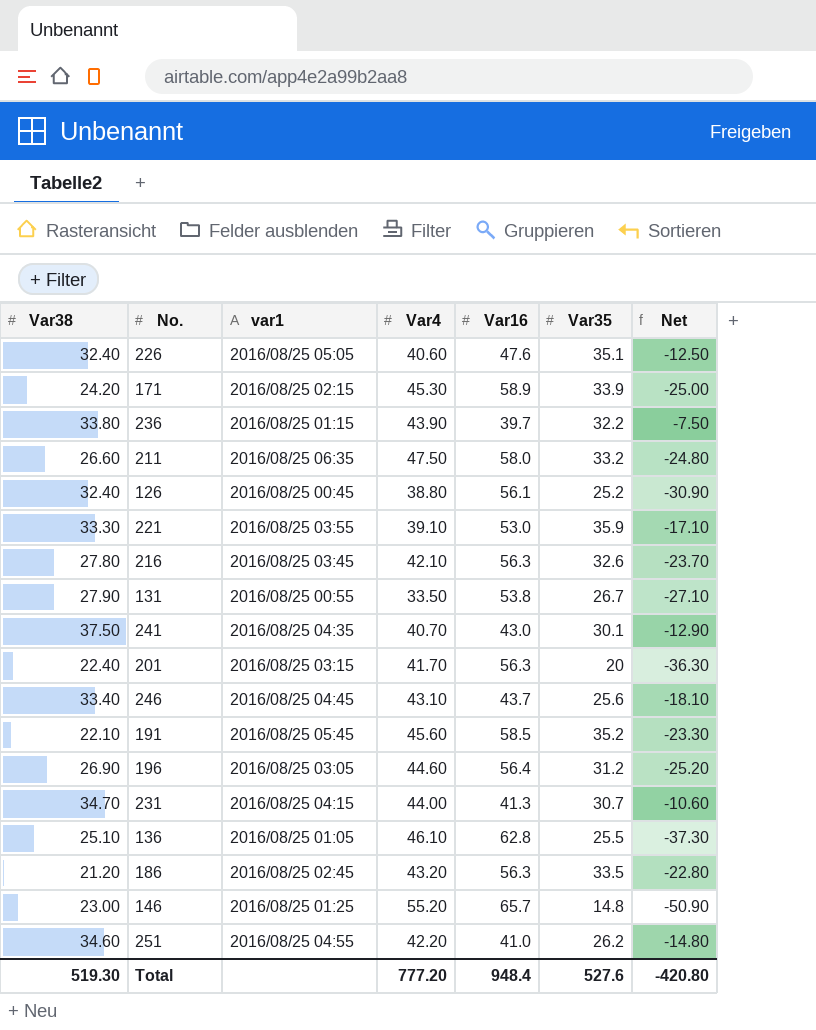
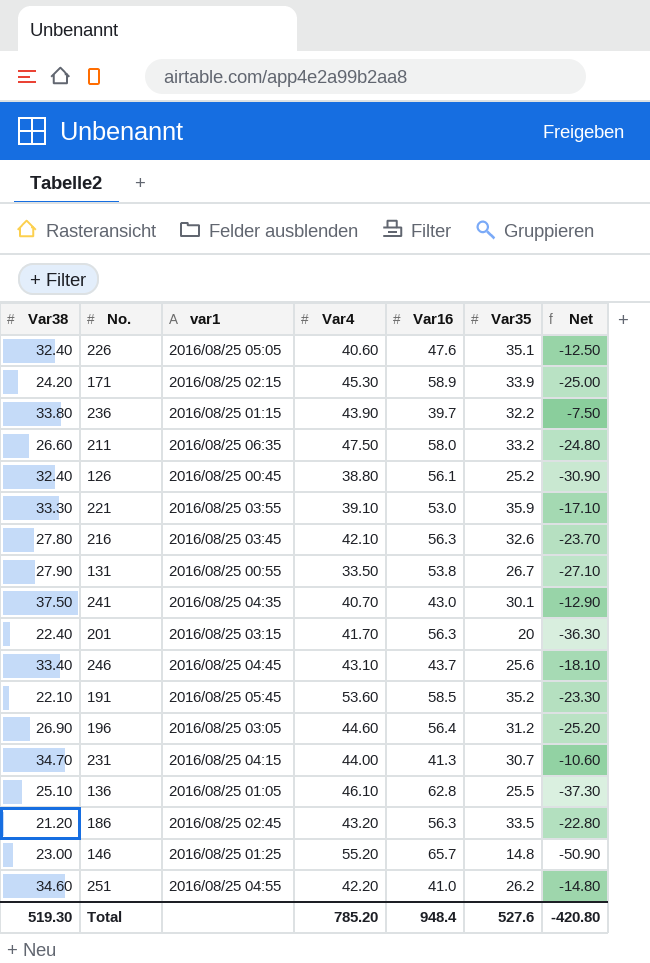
191 | Var4: 45.60 -> 53.60
Total | Var4: 777.20 -> 785.20

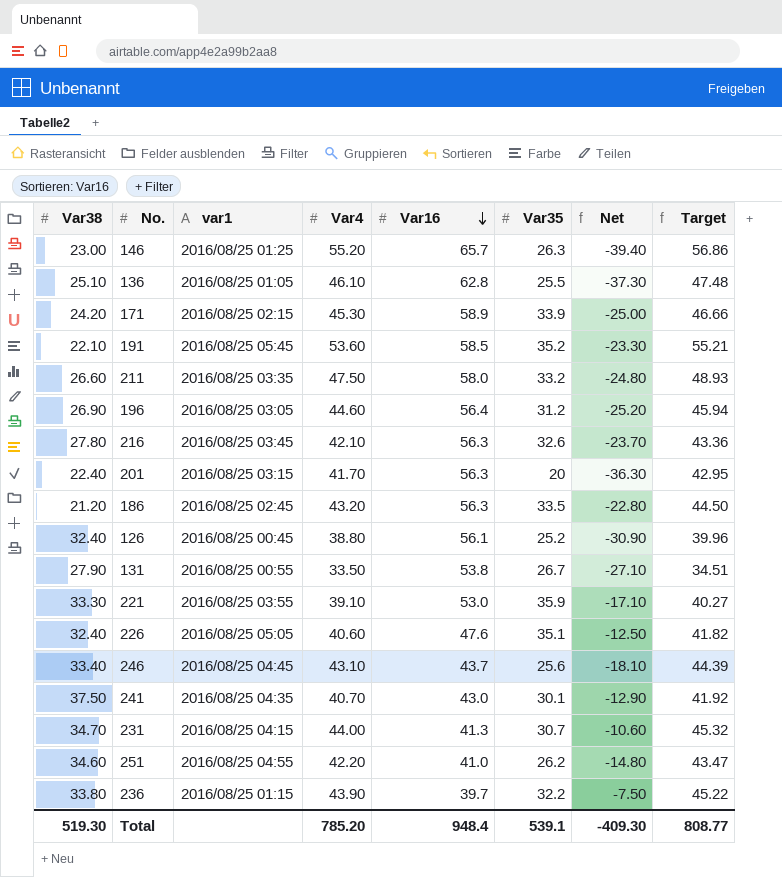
row order: none -> Var16 descending
column Target | formula: none -> [Var4] * 1.03
146 | Var35: 14.8 -> 26.3
146 | Net: -50.90 -> -39.40
211 | var1: 2016/08/25 06:35 -> 2016/08/25 03:35
Total | Var35: 527.6 -> 539.1
Total | Net: -420.80 -> -409.30

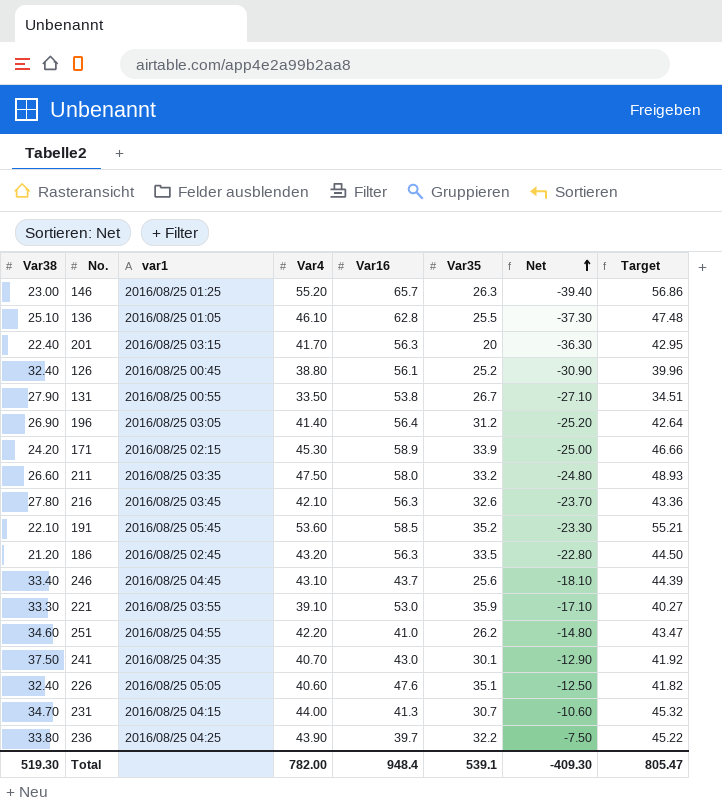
row order: Var16 descending -> Net ascending
196 | Var4: 44.60 -> 41.40
196 | Target: 45.94 -> 42.64
236 | var1: 2016/08/25 01:15 -> 2016/08/25 04:25
Total | Var4: 785.20 -> 782.00
Total | Target: 808.77 -> 805.47

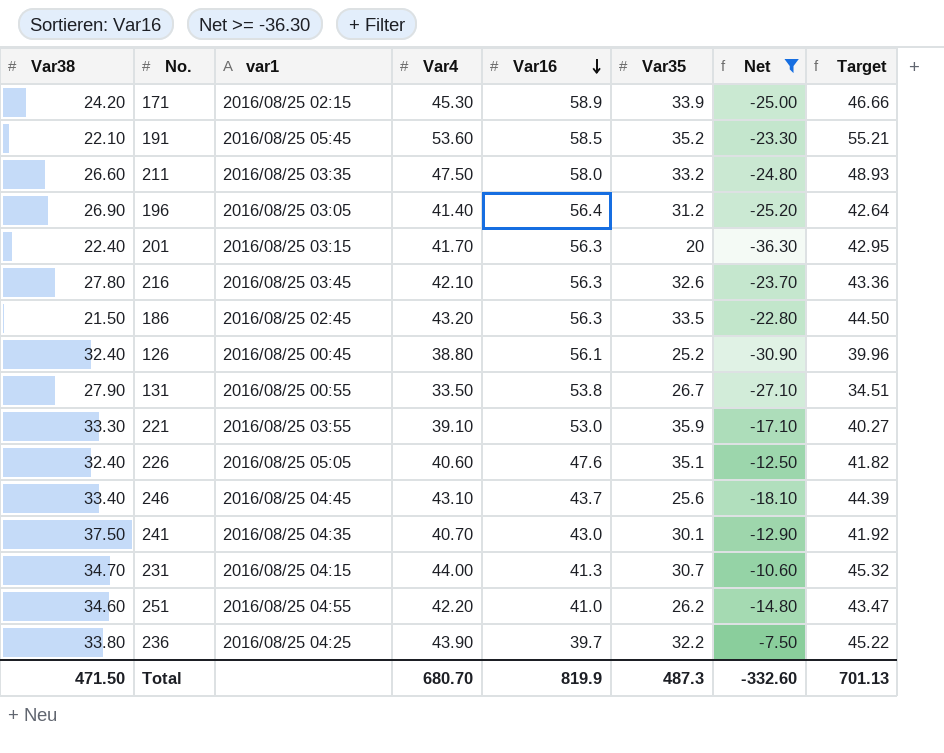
filter: none -> Net >= -36.30
row order: Net ascending -> Var16 descending
186 | Var38: 21.20 -> 21.50
Total | Var38: 519.30 -> 471.50
Total | Var4: 782.00 -> 680.70
Total | Var16: 948.4 -> 819.9
Total | Var35: 539.1 -> 487.3
Total | Net: -409.30 -> -332.60
Total | Target: 805.47 -> 701.13

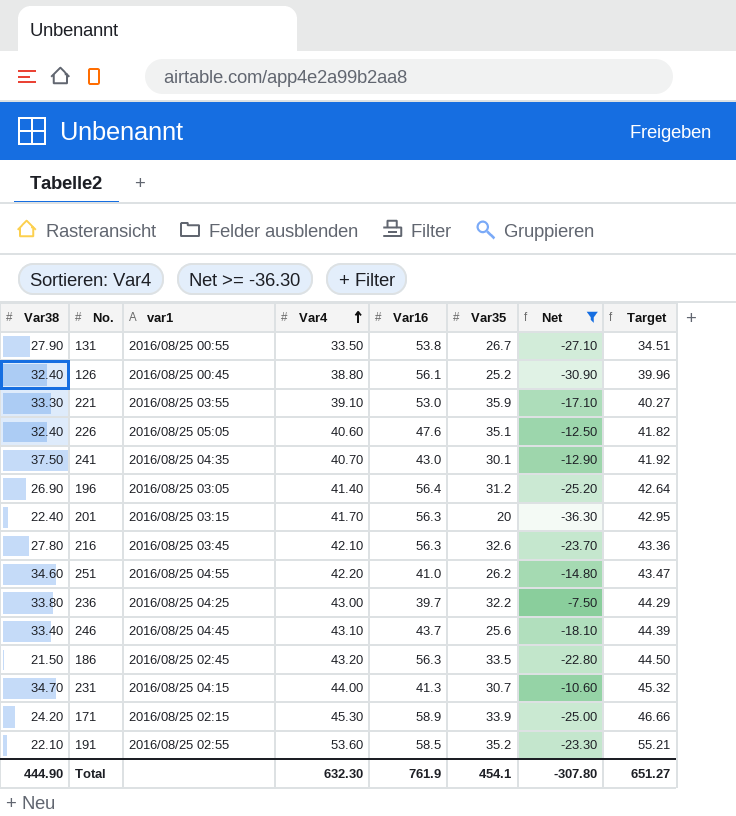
row order: Var16 descending -> Var4 ascending
row 211: 26.60 | 2016/08/25 03:35 | 47.50 | 58.0 | 33.2 | -24.80 | 48.93 -> none
236 | Var4: 43.90 -> 43.00
236 | Target: 45.22 -> 44.29
191 | var1: 2016/08/25 05:45 -> 2016/08/25 02:55
Total | Var38: 471.50 -> 444.90
Total | Var4: 680.70 -> 632.30
Total | Var16: 819.9 -> 761.9
Total | Var35: 487.3 -> 454.1
Total | Net: -332.60 -> -307.80
Total | Target: 701.13 -> 651.27

